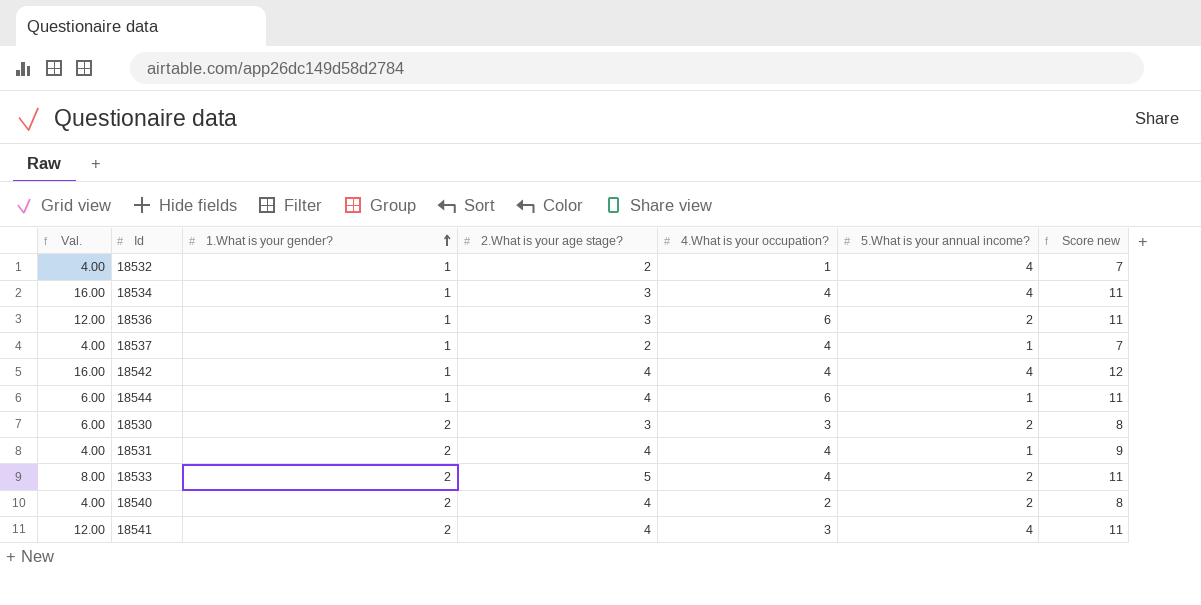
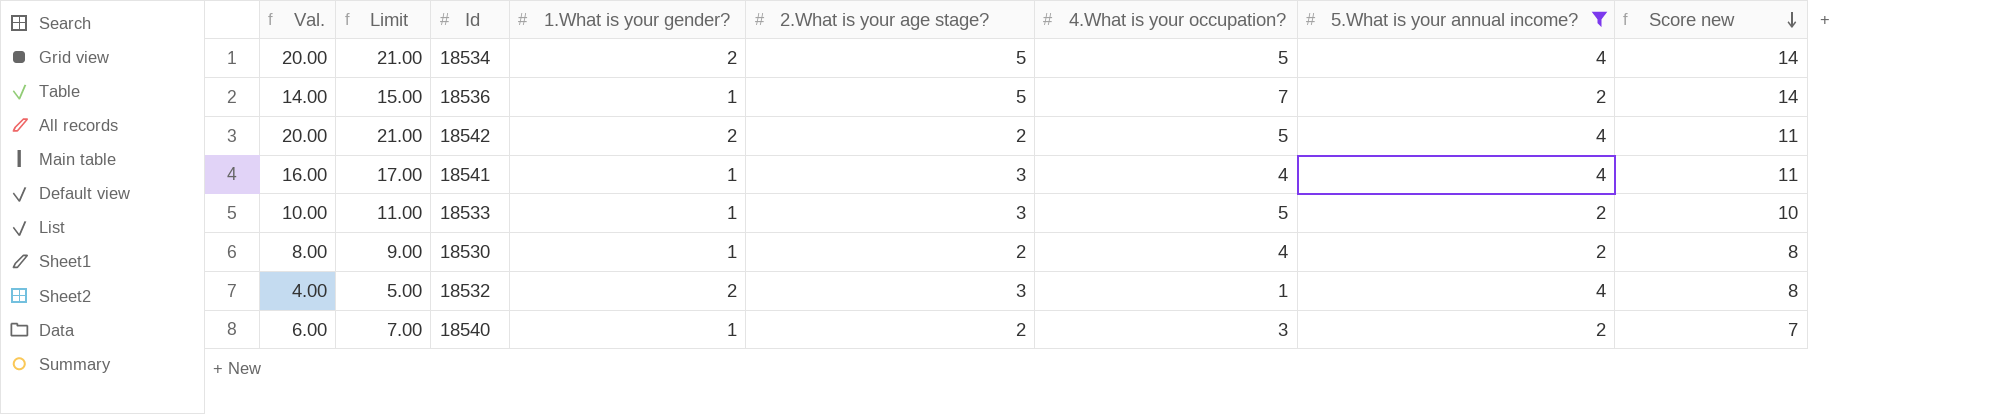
filter: none -> 5.What is your annual income? != 1
row order: 1.What is your gender? ascending -> Score new descending
column Limit | formula: none -> [Val.] + 1
18534 | Val.: 16.00 -> 20.00
18534 | 1.What is your gender?: 1 -> 2
18534 | 2.What is your age stage?: 3 -> 5
18534 | 4.What is your occupation?: 4 -> 5
18534 | Score new: 11 -> 14
18536 | Val.: 12.00 -> 14.00
18536 | 2.What is your age stage?: 3 -> 5
18536 | 4.What is your occupation?: 6 -> 7
18536 | Score new: 11 -> 14
18542 | Val.: 16.00 -> 20.00
18542 | 1.What is your gender?: 1 -> 2
18542 | 2.What is your age stage?: 4 -> 2
18542 | 4.What is your occupation?: 4 -> 5
18542 | Score new: 12 -> 11
18541 | Val.: 12.00 -> 16.00
18541 | 1.What is your gender?: 2 -> 1
18541 | 2.What is your age stage?: 4 -> 3
18541 | 4.What is your occupation?: 3 -> 4
18533 | Val.: 8.00 -> 10.00
18533 | 1.What is your gender?: 2 -> 1
18533 | 2.What is your age stage?: 5 -> 3
18533 | 4.What is your occupation?: 4 -> 5
18533 | Score new: 11 -> 10
18530 | Val.: 6.00 -> 8.00
18530 | 1.What is your gender?: 2 -> 1
18530 | 2.What is your age stage?: 3 -> 2
18530 | 4.What is your occupation?: 3 -> 4
18532 | 1.What is your gender?: 1 -> 2
18532 | 2.What is your age stage?: 2 -> 3
18532 | Score new: 7 -> 8
18540 | Val.: 4.00 -> 6.00
18540 | 1.What is your gender?: 2 -> 1
18540 | 2.What is your age stage?: 4 -> 2
18540 | 4.What is your occupation?: 2 -> 3
18540 | Score new: 8 -> 7

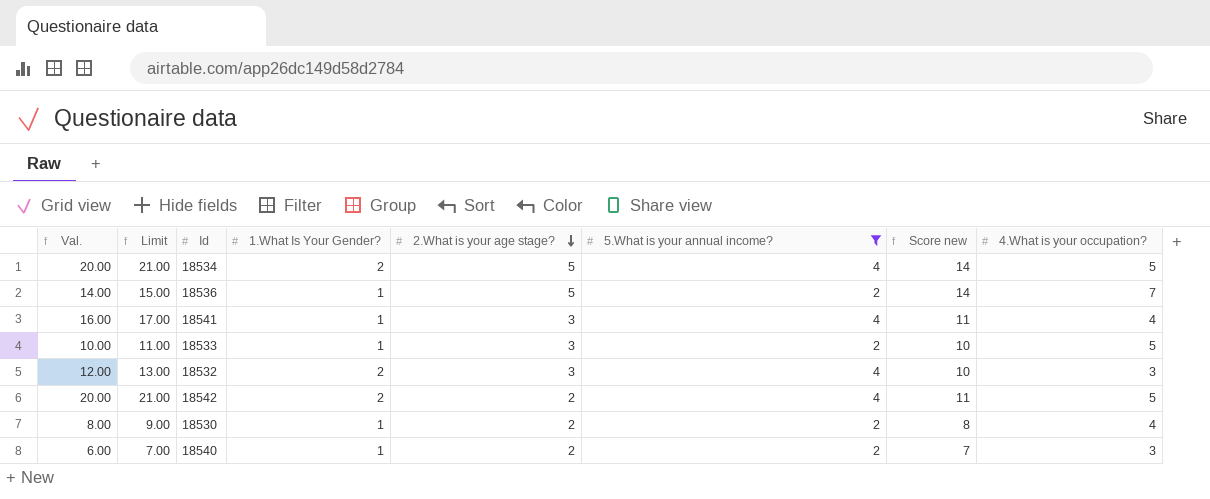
row order: Score new descending -> 2.What is your age stage? descending
column name: 1.What is your gender? -> 1.What Is Your Gender?
column 4.What is your occupation? | position: 6 -> 8
18532 | Val.: 4.00 -> 12.00
18532 | Limit: 5.00 -> 13.00
18532 | Score new: 8 -> 10
18532 | 4.What is your occupation?: 1 -> 3

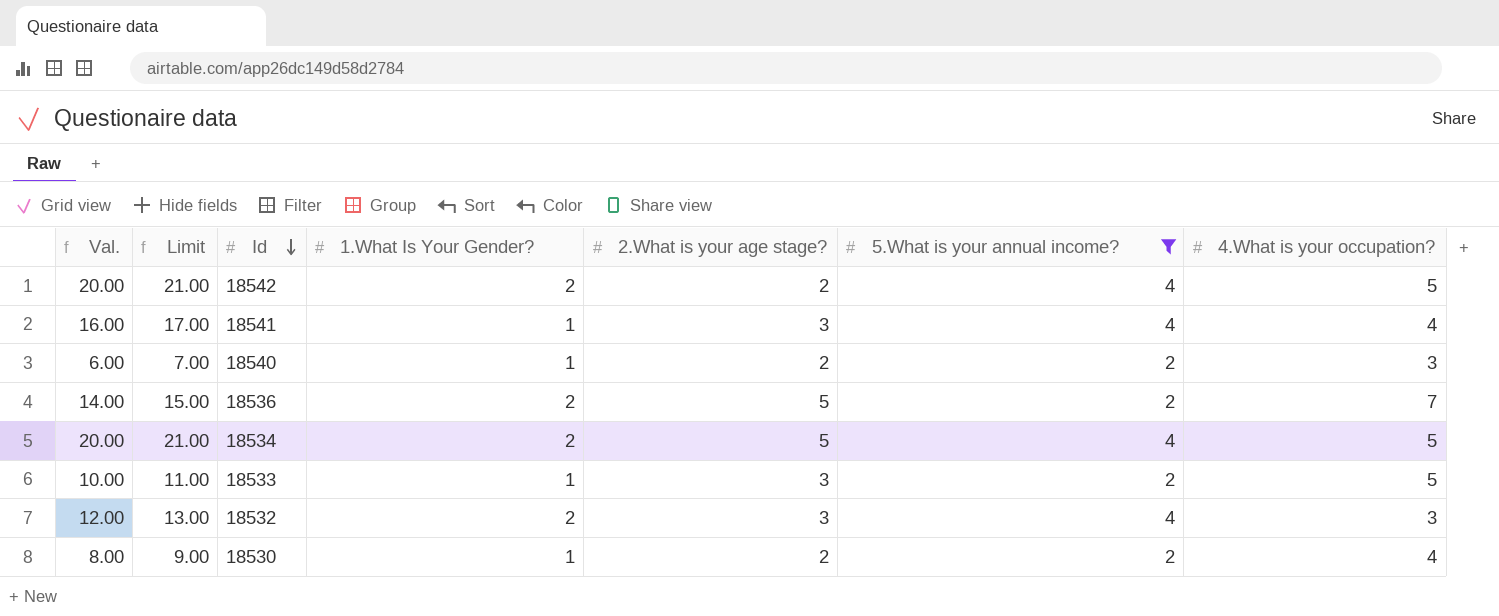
row order: 2.What is your age stage? descending -> Id descending
column Score new | formula: [2.What is your age stage?] + [5.What is your annual income?] + [4.What is your occupation?] -> none
18536 | 1.What Is Your Gender?: 1 -> 2

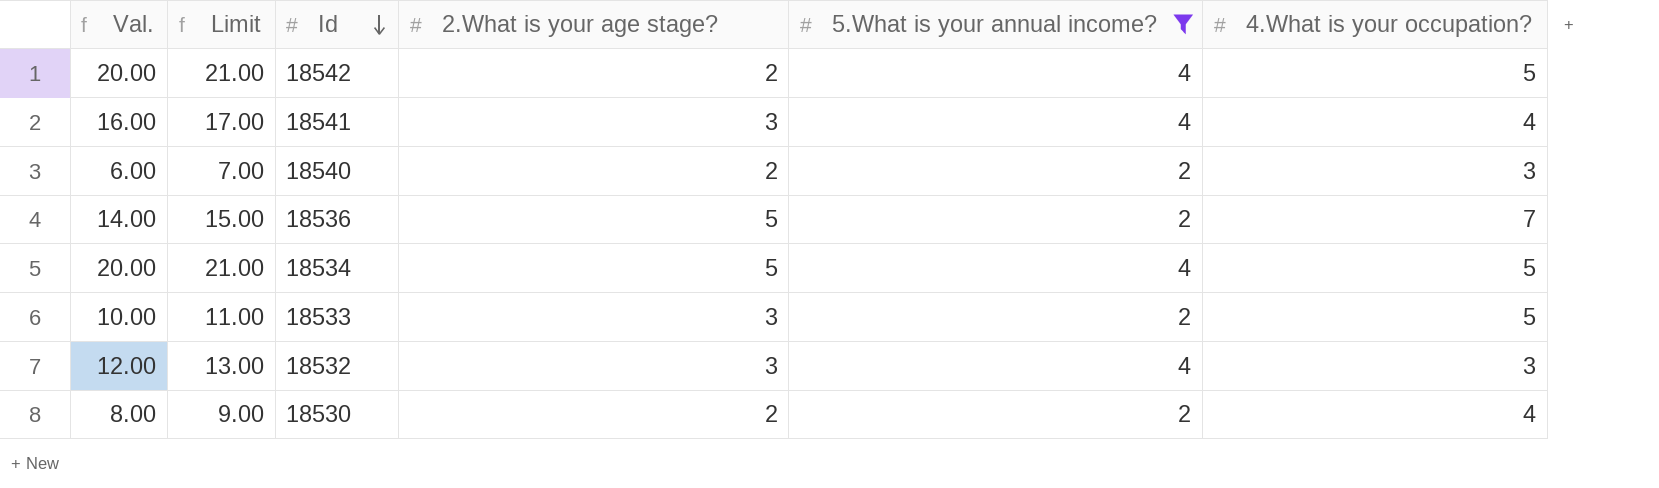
column 1.What Is Your Gender? | position: 4 -> none

